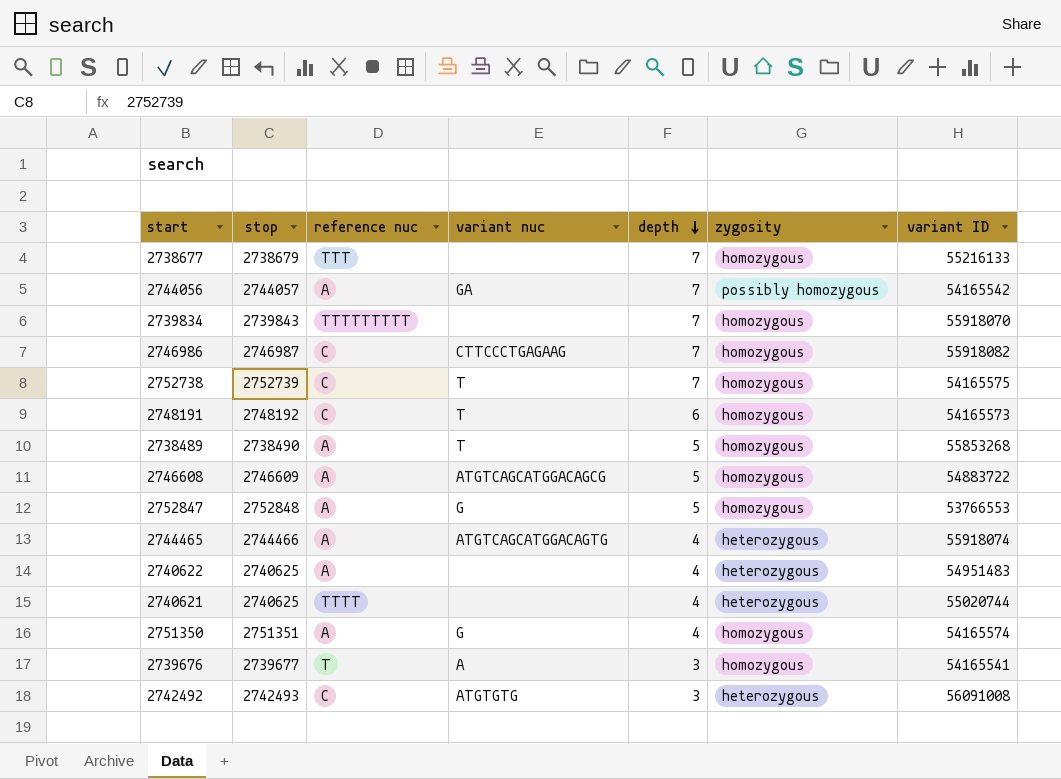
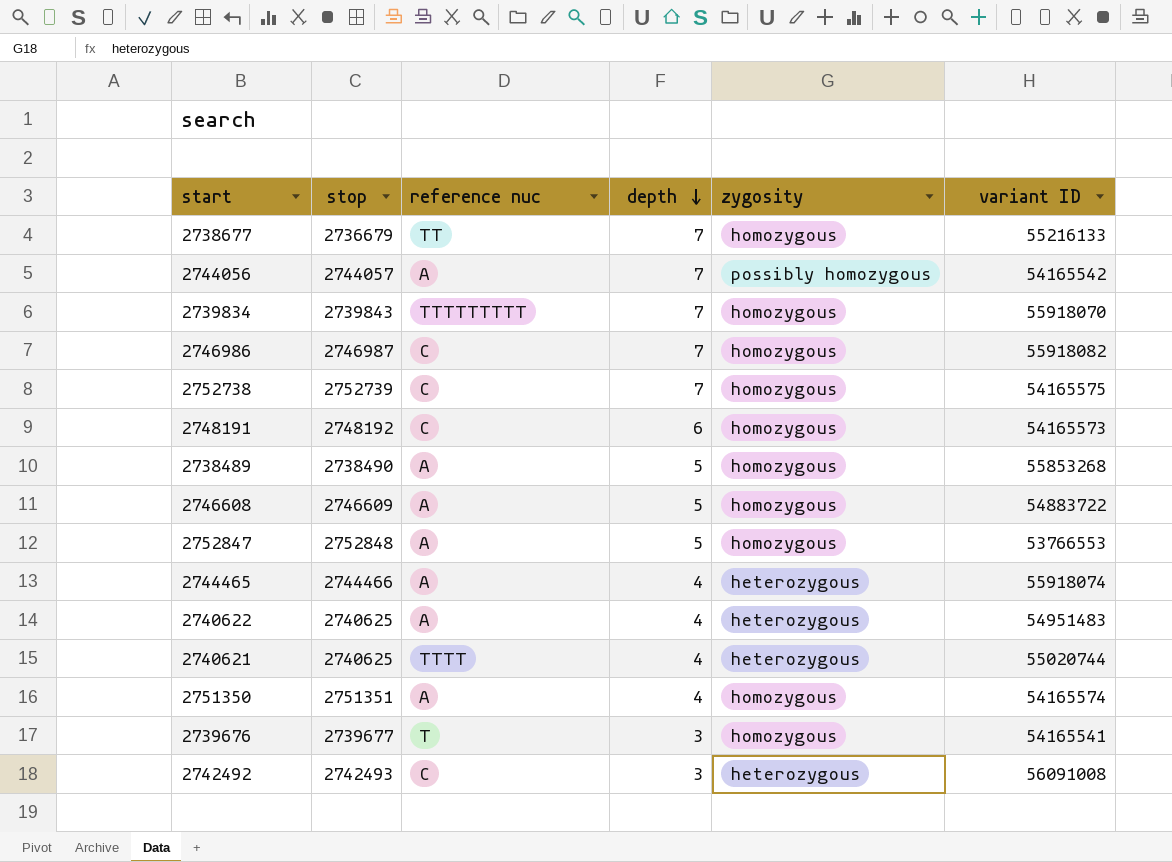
column variant nuc | position: 4 -> none
2738677 | stop: 2738679 -> 2736679
2738677 | reference nuc: TTT -> TT

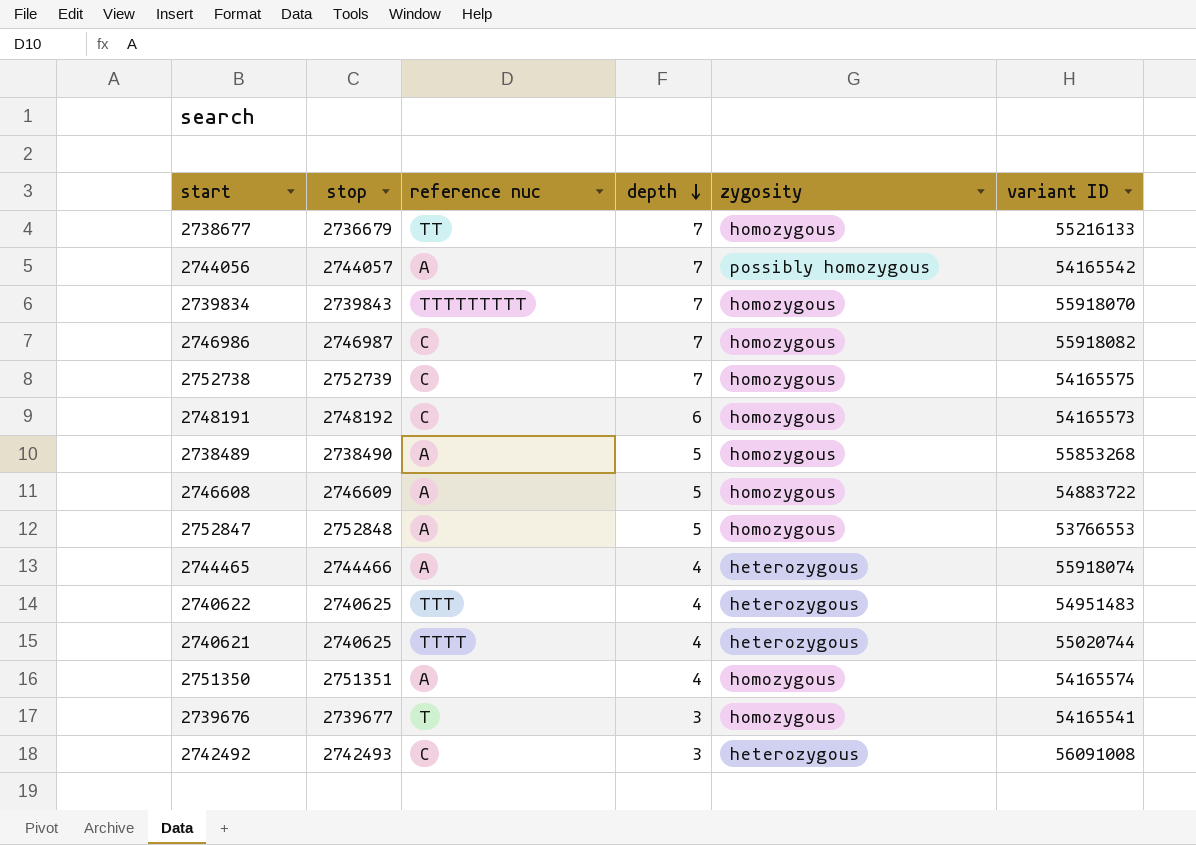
2740622 | reference nuc: A -> TTT

